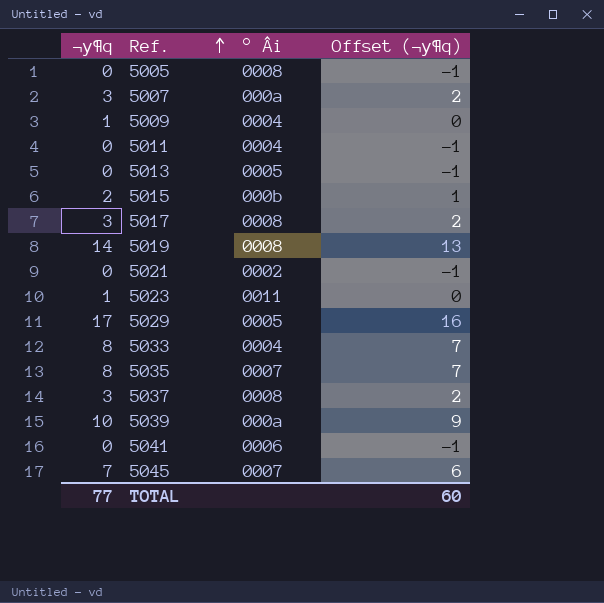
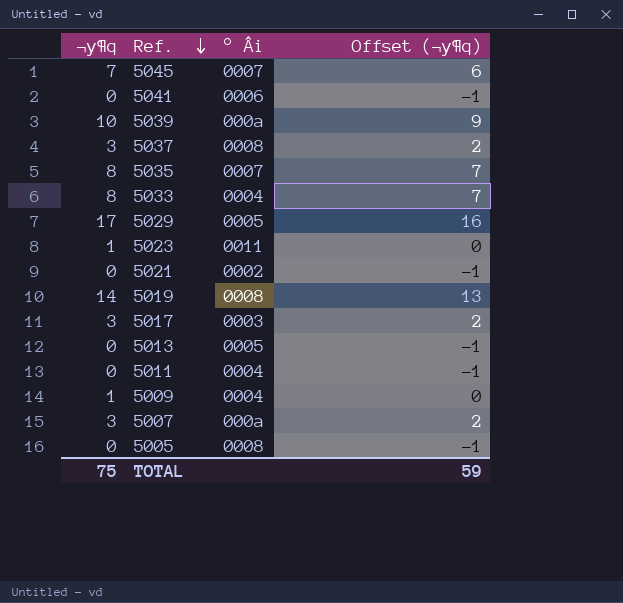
row order: Ref. ascending -> Ref. descending
row 5015: 2 | 000b | 1 -> none
5017 | ° Âi: 0008 -> 0003
TOTAL | ¬y¶q: 77 -> 75
TOTAL | Offset (¬y¶q): 60 -> 59

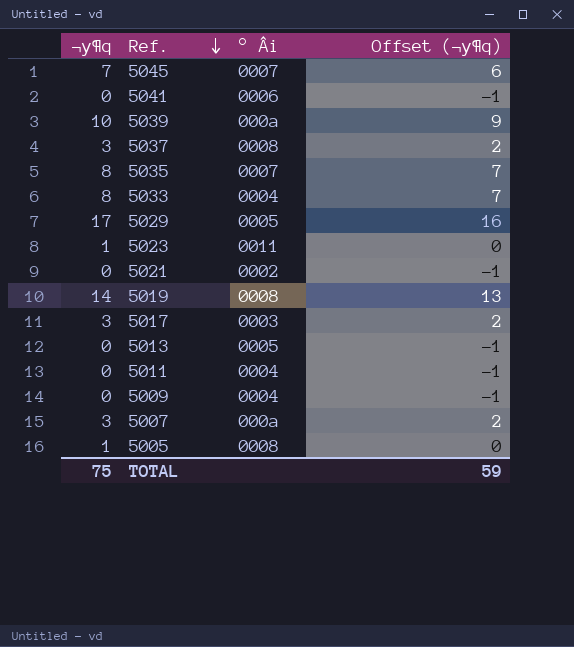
5009 | ¬y¶q: 1 -> 0
5009 | Offset (¬y¶q): 0 -> -1
5005 | ¬y¶q: 0 -> 1
5005 | Offset (¬y¶q): -1 -> 0

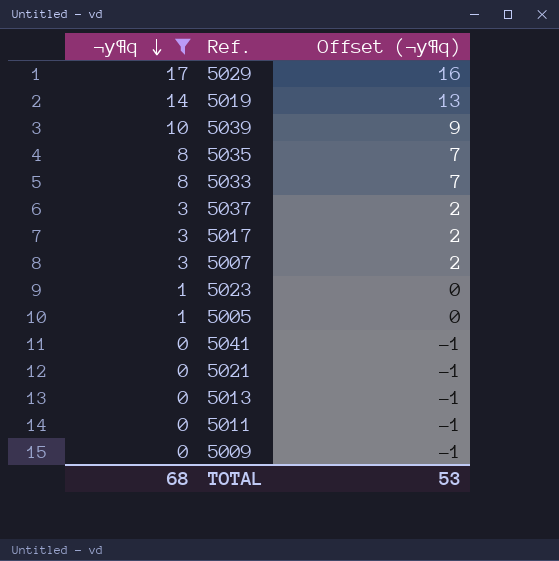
filter: none -> ¬y¶q != 7
row order: Ref. descending -> ¬y¶q descending
column ° Âi | position: 3 -> none
TOTAL | ¬y¶q: 75 -> 68
TOTAL | Offset (¬y¶q): 59 -> 53

